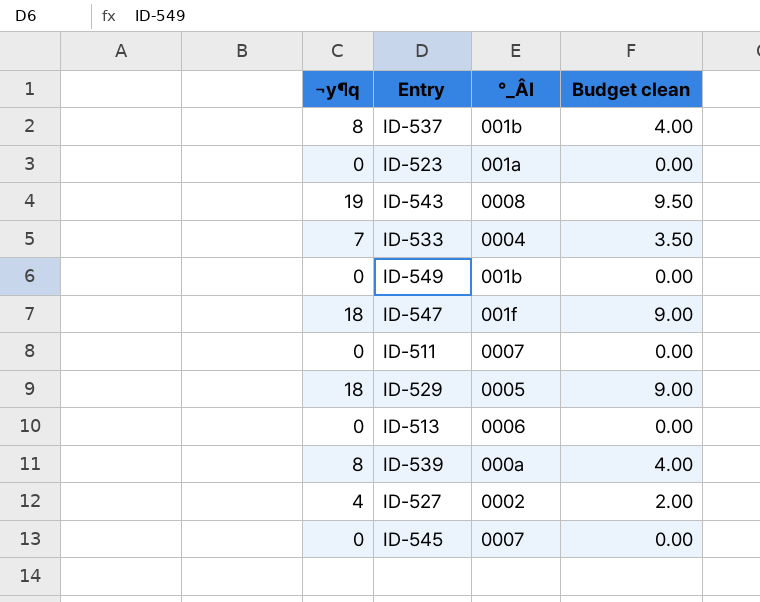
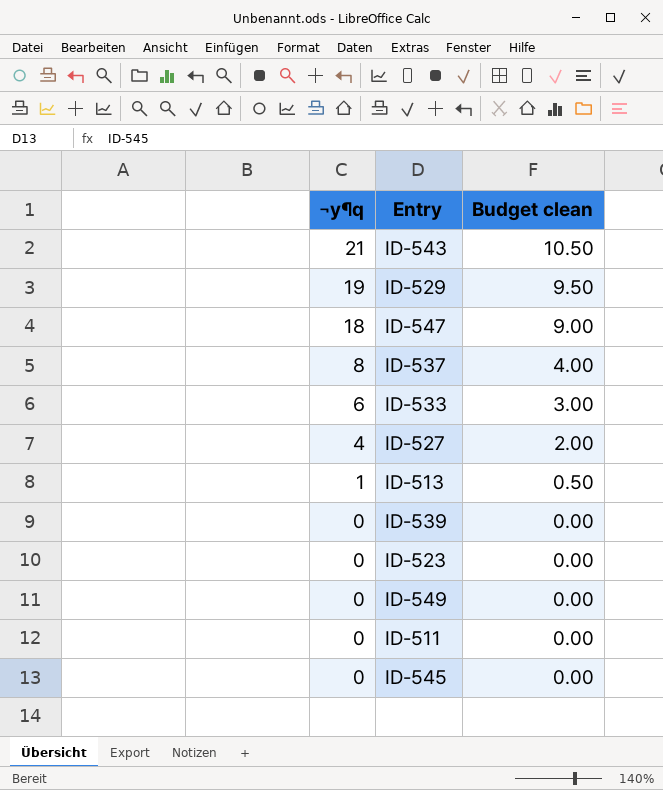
row order: none -> ¬y¶q descending
column °_ÂI | position: 3 -> none
ID-543 | ¬y¶q: 19 -> 21
ID-543 | Budget clean: 9.50 -> 10.50
ID-529 | ¬y¶q: 18 -> 19
ID-529 | Budget clean: 9.00 -> 9.50
ID-533 | ¬y¶q: 7 -> 6
ID-533 | Budget clean: 3.50 -> 3.00
ID-513 | ¬y¶q: 0 -> 1
ID-513 | Budget clean: 0.00 -> 0.50
ID-539 | ¬y¶q: 8 -> 0
ID-539 | Budget clean: 4.00 -> 0.00

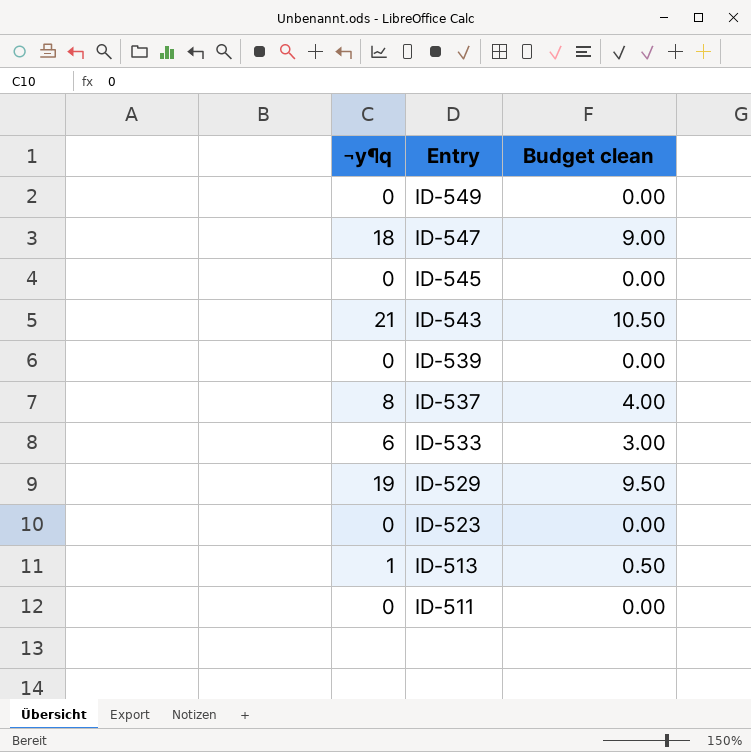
row order: ¬y¶q descending -> Entry descending
row ID-527: 4 | 2.00 -> none

